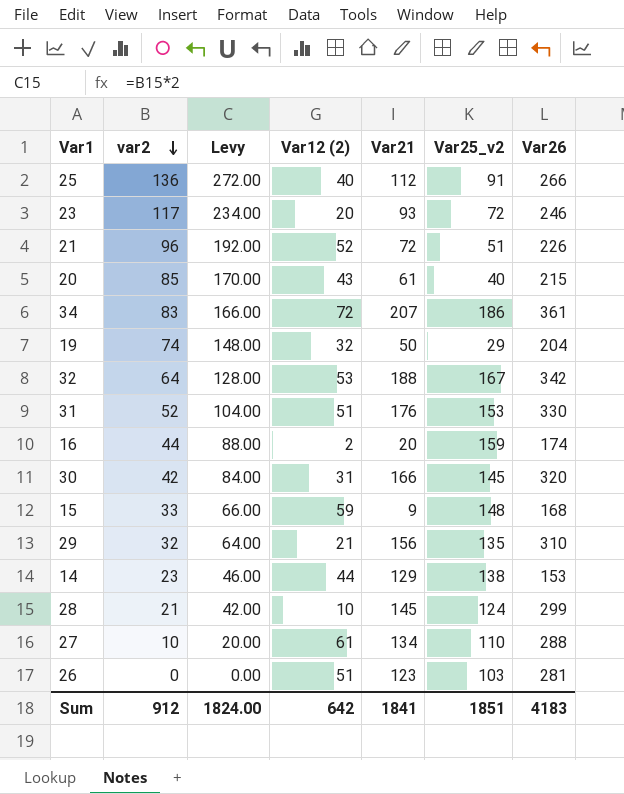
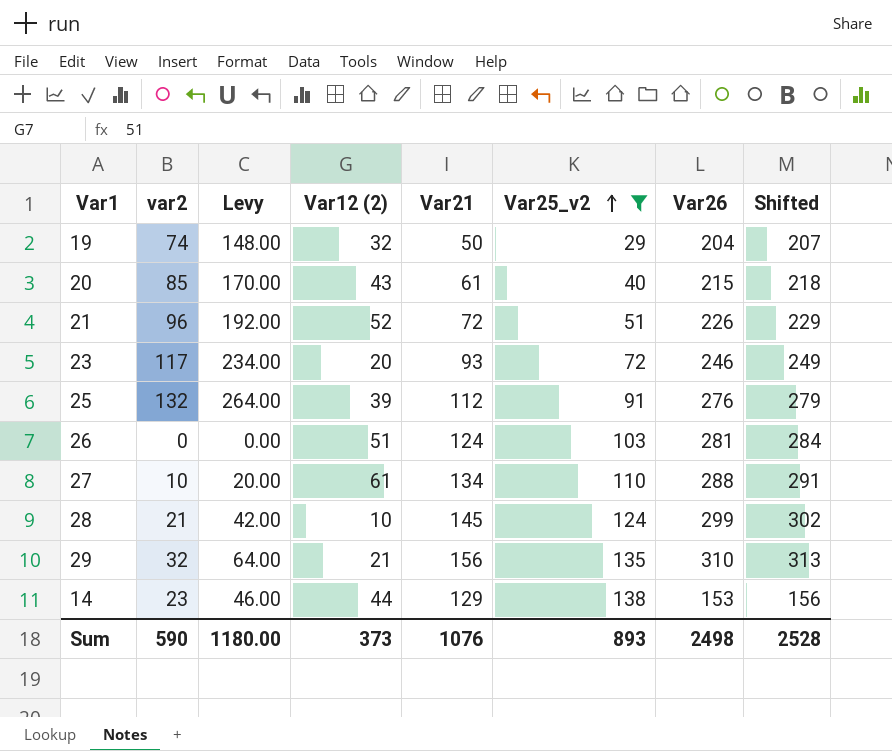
filter: none -> Var25_v2 <= 138
row order: var2 descending -> Var25_v2 ascending
column Shifted | formula: none -> [Var26] + 3
25 | var2: 136 -> 132
25 | Levy: 272.00 -> 264.00
25 | Var12 (2): 40 -> 39
25 | Var26: 266 -> 276
26 | Var21: 123 -> 124
Sum | var2: 912 -> 590
Sum | Levy: 1824.00 -> 1180.00
Sum | Var12 (2): 642 -> 373
Sum | Var21: 1841 -> 1076
Sum | Var25_v2: 1851 -> 893
Sum | Var26: 4183 -> 2498

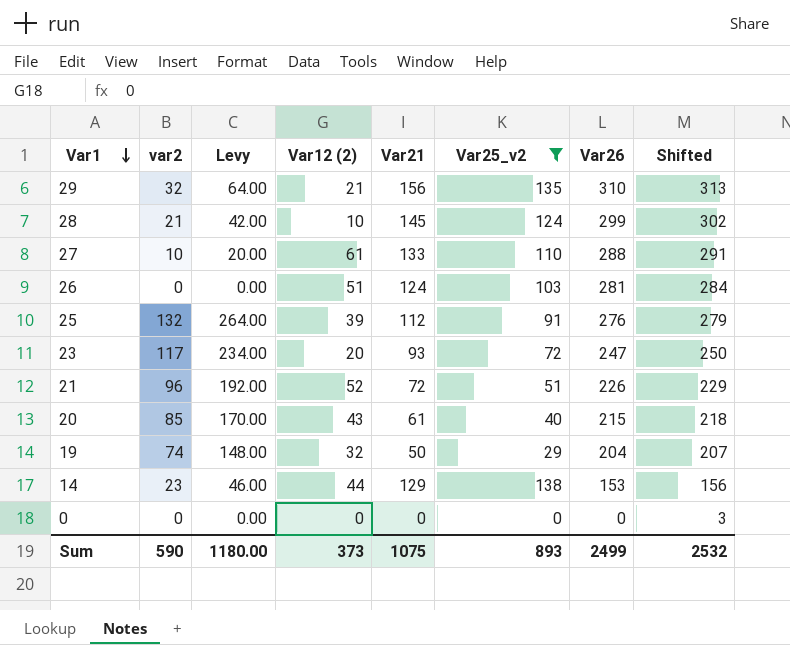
row order: Var25_v2 ascending -> Var1 descending
27 | Var21: 134 -> 133
23 | Var26: 246 -> 247
23 | Shifted: 249 -> 250
row 0: none -> 0 | 0.00 | 0 | 0 | 0 | 0 | 3
Sum | Var21: 1076 -> 1075
Sum | Var26: 2498 -> 2499
Sum | Shifted: 2528 -> 2532

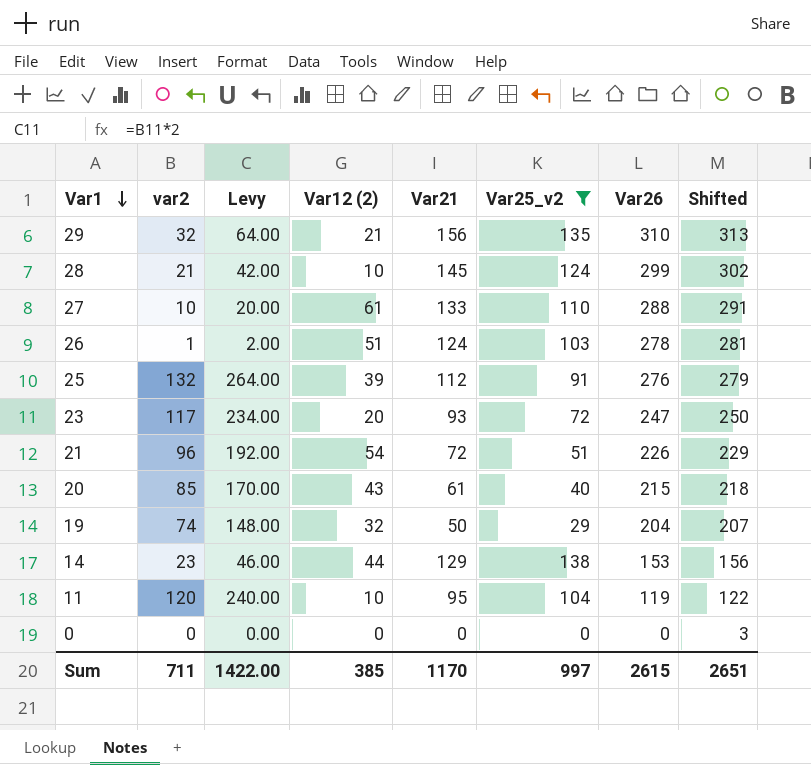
26 | var2: 0 -> 1
26 | Levy: 0.00 -> 2.00
26 | Var26: 281 -> 278
26 | Shifted: 284 -> 281
21 | Var12 (2): 52 -> 54
row 11: none -> 120 | 240.00 | 10 | 95 | 104 | 119 | 122
Sum | var2: 590 -> 711
Sum | Levy: 1180.00 -> 1422.00
Sum | Var12 (2): 373 -> 385
Sum | Var21: 1075 -> 1170
Sum | Var25_v2: 893 -> 997
Sum | Var26: 2499 -> 2615
Sum | Shifted: 2532 -> 2651

